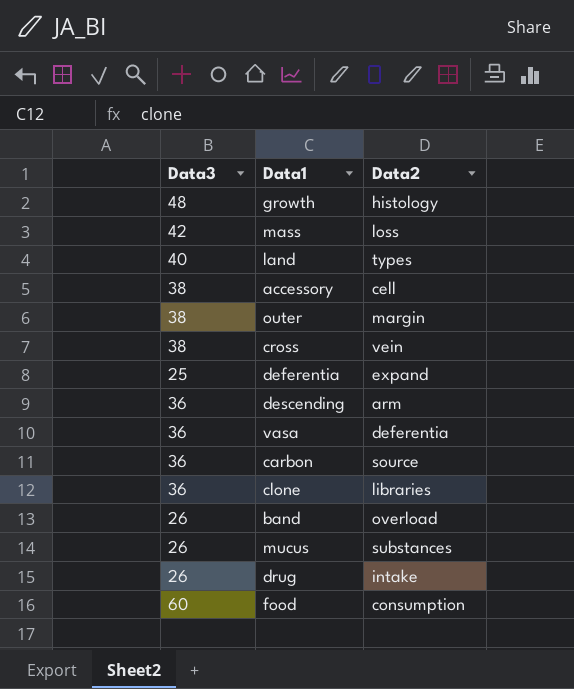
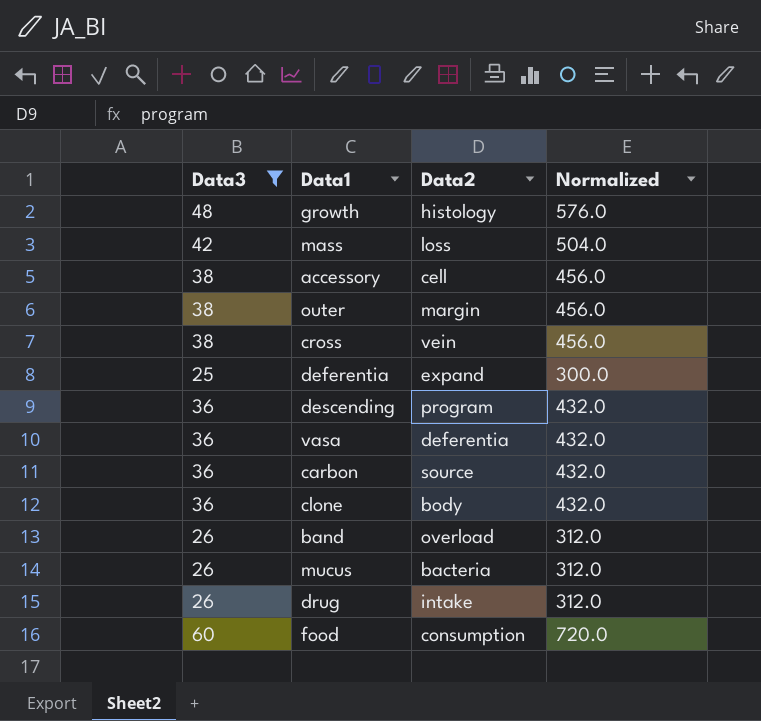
filter: none -> Data3 != 40
column Normalized | formula: none -> [Data3] * 12
descending | Data2: arm -> program
clone | Data2: libraries -> body
mucus | Data2: substances -> bacteria

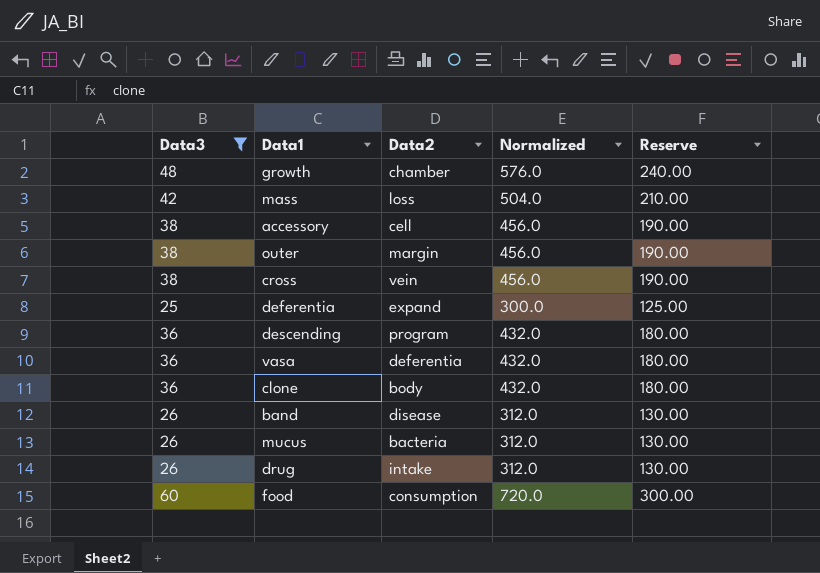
column Reserve | formula: none -> [Data3] * 5
row carbon: 36 | source | 432.0 -> none
growth | Data2: histology -> chamber
band | Data2: overload -> disease

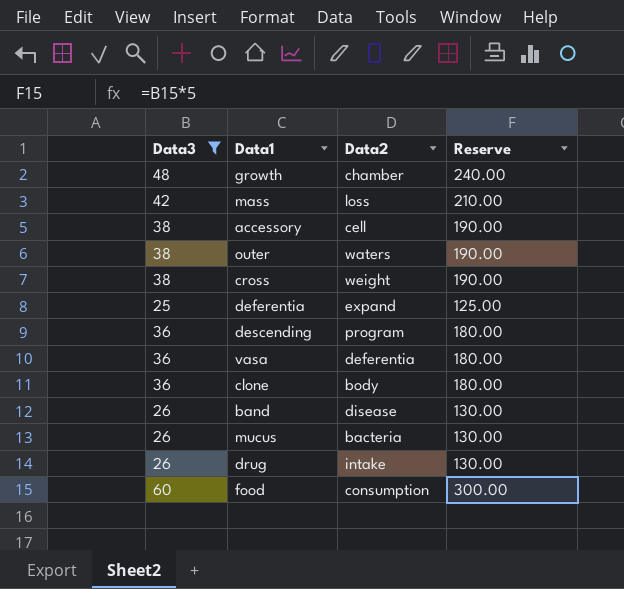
column Normalized | formula: [Data3] * 12 -> none
outer | Data2: margin -> waters
cross | Data2: vein -> weight

